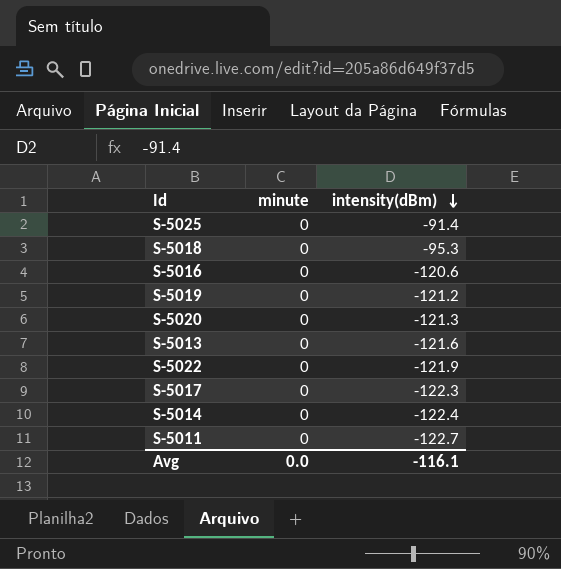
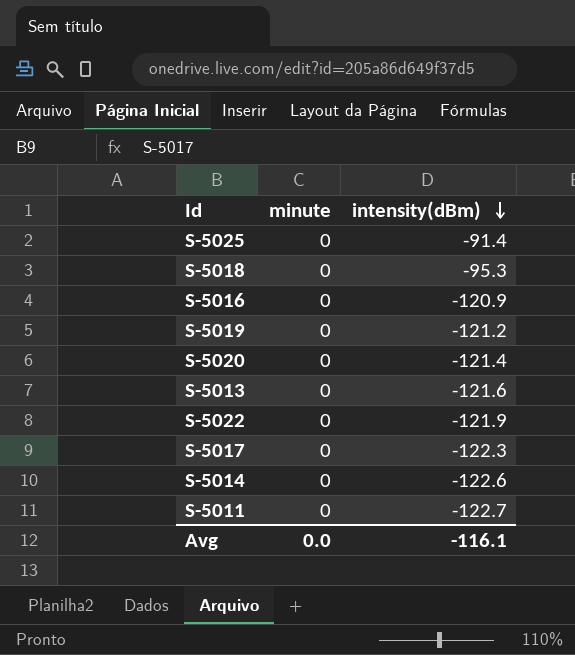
S-5016 | intensity(dBm): -120.6 -> -120.9
S-5020 | intensity(dBm): -121.3 -> -121.4
S-5014 | intensity(dBm): -122.4 -> -122.6

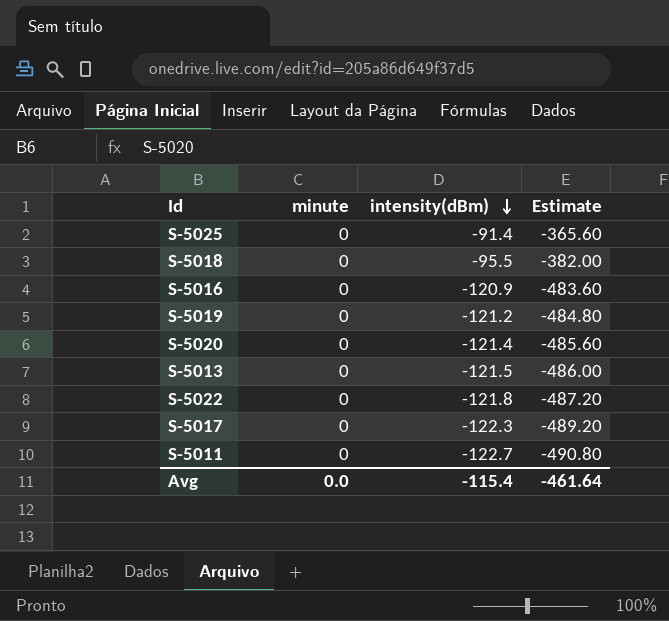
column Estimate | formula: none -> [intensity(dBm)] * 4
row S-5014: 0 | -122.6 -> none
S-5018 | intensity(dBm): -95.3 -> -95.5
S-5013 | intensity(dBm): -121.6 -> -121.5
S-5022 | intensity(dBm): -121.9 -> -121.8
Avg | intensity(dBm): -116.1 -> -115.4

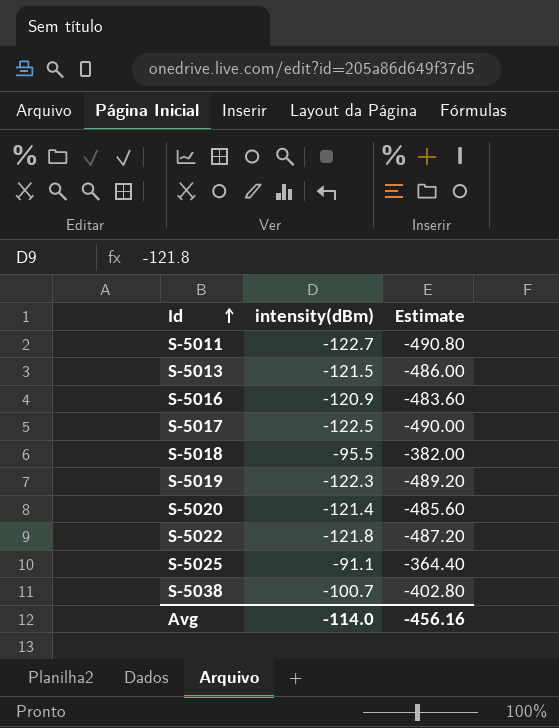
row order: intensity(dBm) descending -> Id ascending
column minute | position: 2 -> none
S-5017 | intensity(dBm): -122.3 -> -122.5
S-5017 | Estimate: -489.20 -> -490.00
S-5019 | intensity(dBm): -121.2 -> -122.3
S-5019 | Estimate: -484.80 -> -489.20
S-5025 | intensity(dBm): -91.4 -> -91.1
S-5025 | Estimate: -365.60 -> -364.40
row S-5038: none -> -100.7 | -402.80
Avg | intensity(dBm): -115.4 -> -114.0
Avg | Estimate: -461.64 -> -456.16

